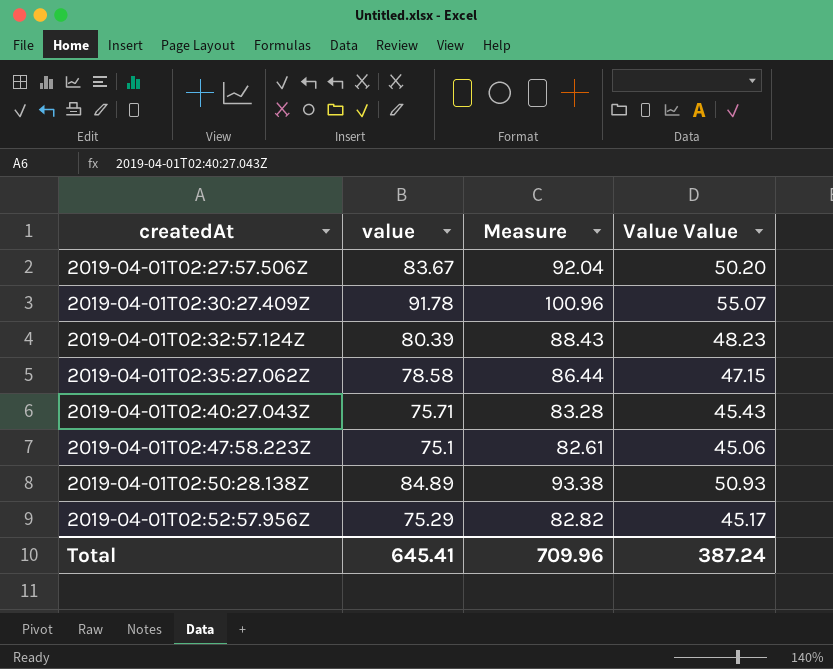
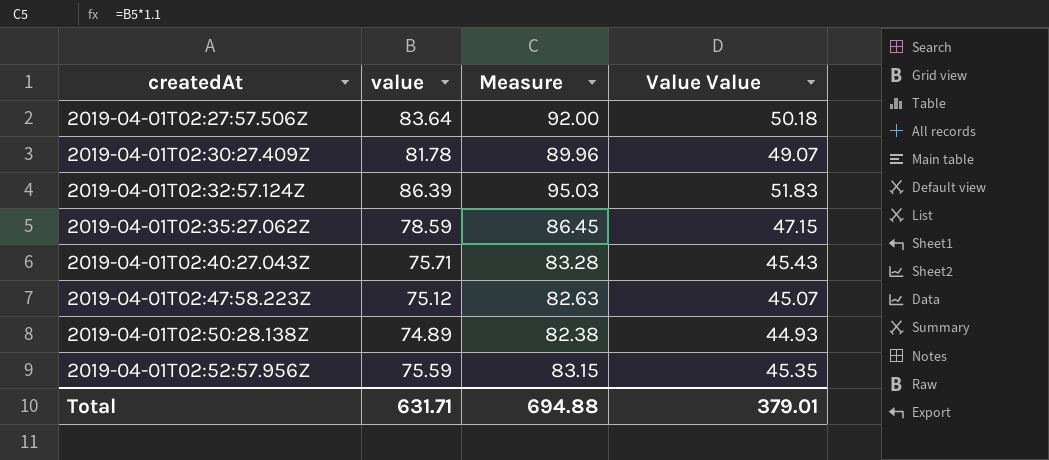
2019-04-01T02:27:57.506Z | value: 83.67 -> 83.64
2019-04-01T02:27:57.506Z | Measure: 92.04 -> 92.00
2019-04-01T02:27:57.506Z | Value Value: 50.20 -> 50.18
2019-04-01T02:30:27.409Z | value: 91.78 -> 81.78
2019-04-01T02:30:27.409Z | Measure: 100.96 -> 89.96
2019-04-01T02:30:27.409Z | Value Value: 55.07 -> 49.07
2019-04-01T02:32:57.124Z | value: 80.39 -> 86.39
2019-04-01T02:32:57.124Z | Measure: 88.43 -> 95.03
2019-04-01T02:32:57.124Z | Value Value: 48.23 -> 51.83
2019-04-01T02:35:27.062Z | value: 78.58 -> 78.59
2019-04-01T02:35:27.062Z | Measure: 86.44 -> 86.45
2019-04-01T02:47:58.223Z | value: 75.1 -> 75.12
2019-04-01T02:47:58.223Z | Measure: 82.61 -> 82.63
2019-04-01T02:47:58.223Z | Value Value: 45.06 -> 45.07
2019-04-01T02:50:28.138Z | value: 84.89 -> 74.89
2019-04-01T02:50:28.138Z | Measure: 93.38 -> 82.38
2019-04-01T02:50:28.138Z | Value Value: 50.93 -> 44.93
2019-04-01T02:52:57.956Z | value: 75.29 -> 75.59
2019-04-01T02:52:57.956Z | Measure: 82.82 -> 83.15
2019-04-01T02:52:57.956Z | Value Value: 45.17 -> 45.35
Total | value: 645.41 -> 631.71
Total | Measure: 709.96 -> 694.88
Total | Value Value: 387.24 -> 379.01

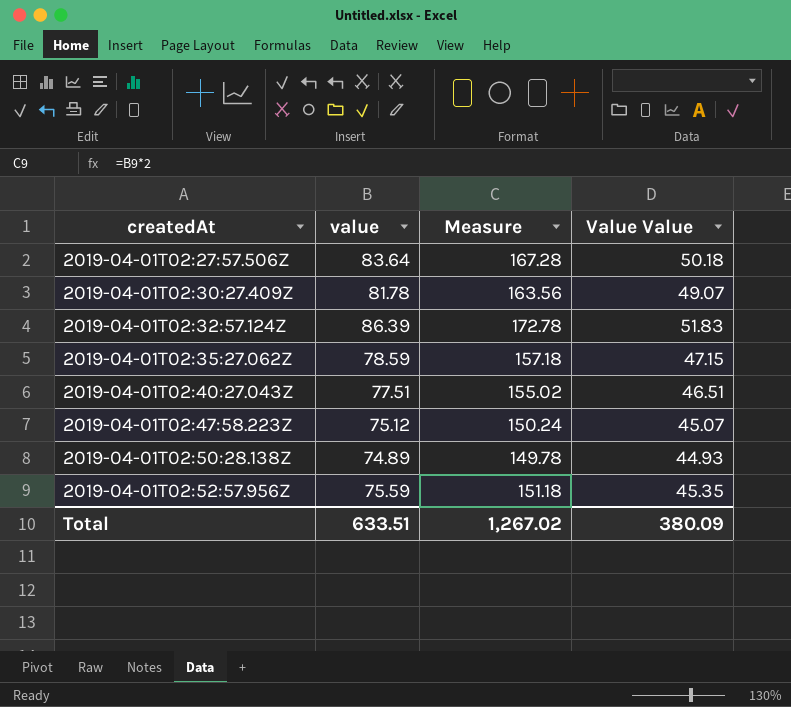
column Measure | formula: [value] * 1.1 -> [value] * 2
2019-04-01T02:40:27.043Z | value: 75.71 -> 77.51
2019-04-01T02:40:27.043Z | Value Value: 45.43 -> 46.51
Total | value: 631.71 -> 633.51
Total | Measure: 694.88 -> 1,267.02
Total | Value Value: 379.01 -> 380.09

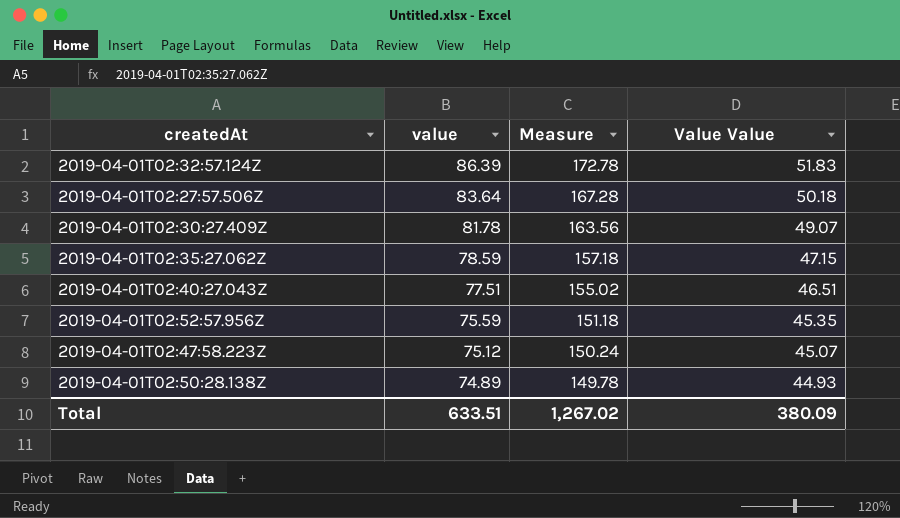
row order: createdAt ascending -> value descending

